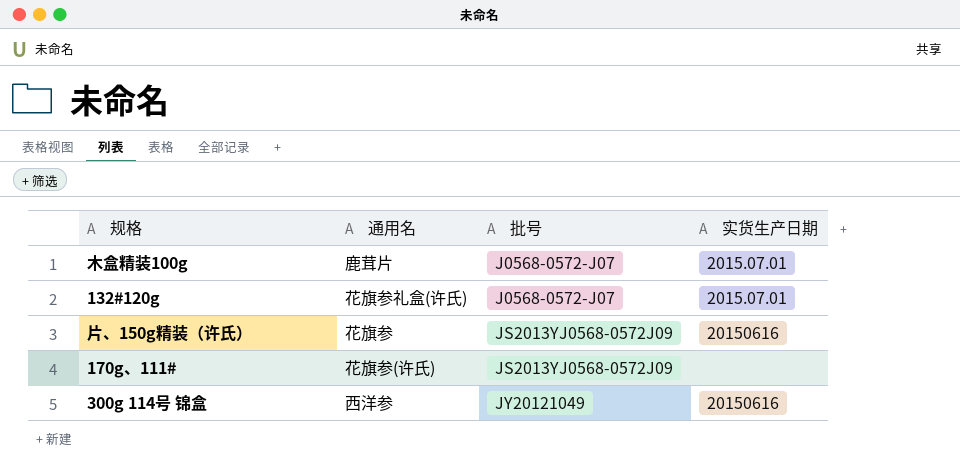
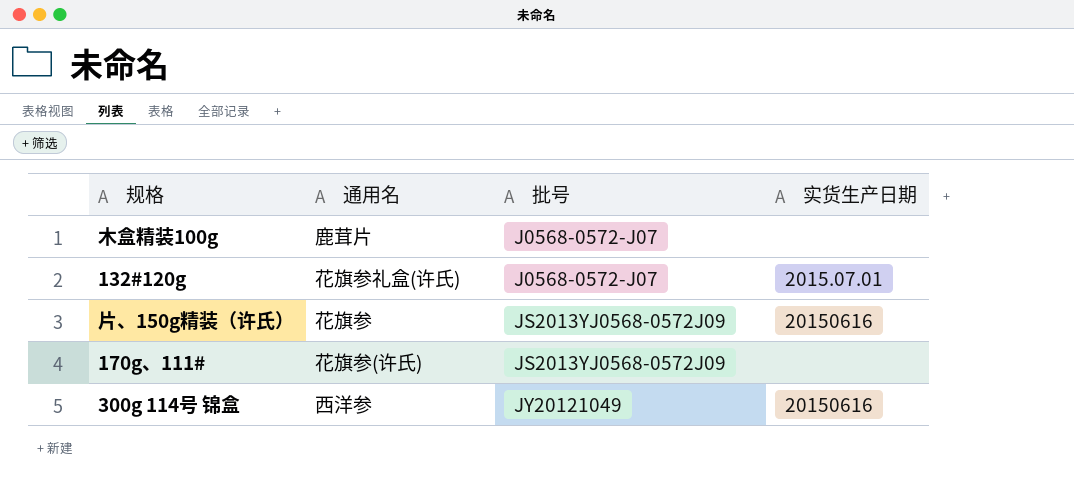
木盒精装100g | 实货生产日期: 2015.07.01 -> none

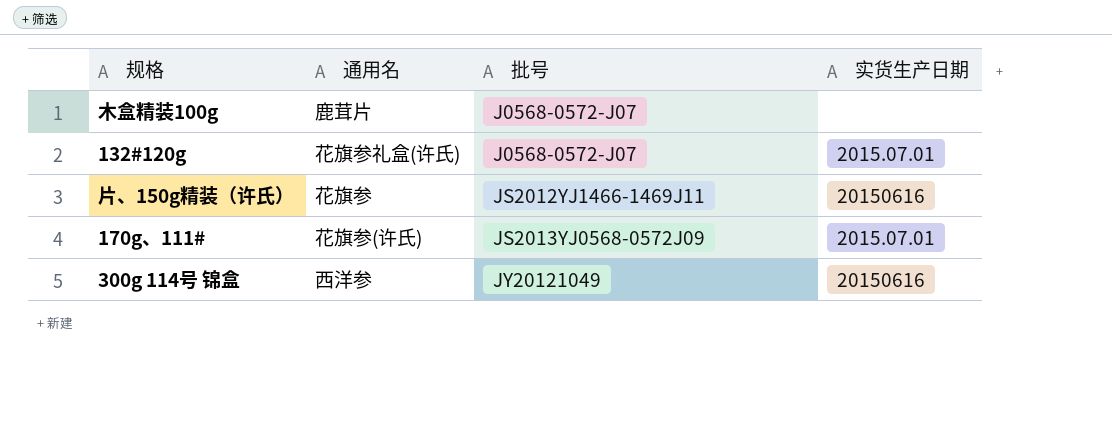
片、150g精装（许氏） | 批号: JS2013YJ0568-0572J09 -> JS2012YJ1466-1469J11
170g、111# | 实货生产日期: none -> 2015.07.01

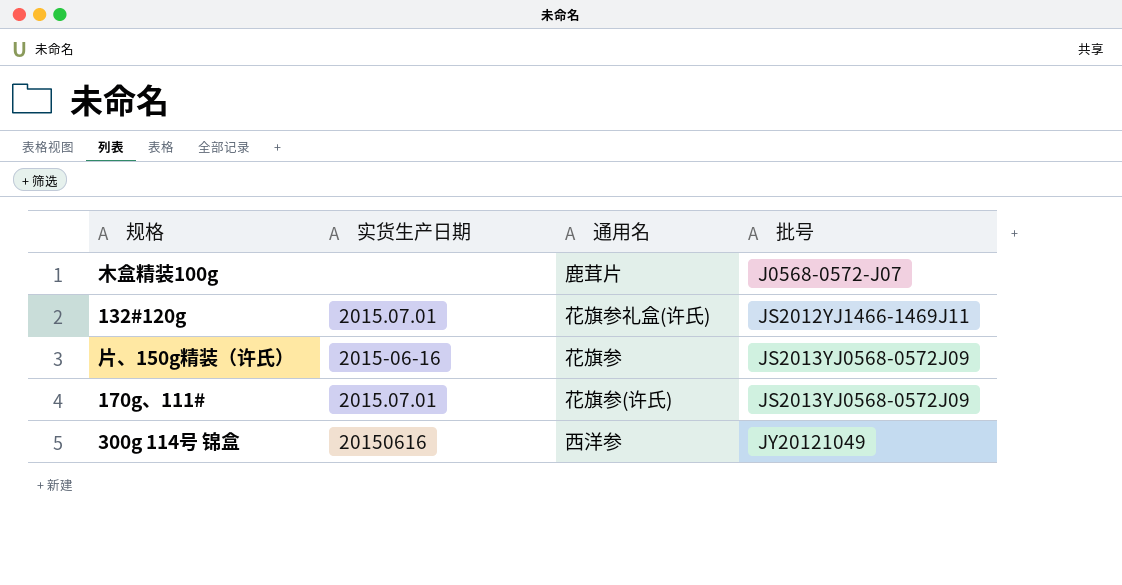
column 实货生产日期 | position: 4 -> 2
132#120g | 批号: J0568-0572-J07 -> JS2012YJ1466-1469J11
片、150g精装（许氏） | 实货生产日期: 20150616 -> 2015-06-16
片、150g精装（许氏） | 批号: JS2012YJ1466-1469J11 -> JS2013YJ0568-0572J09

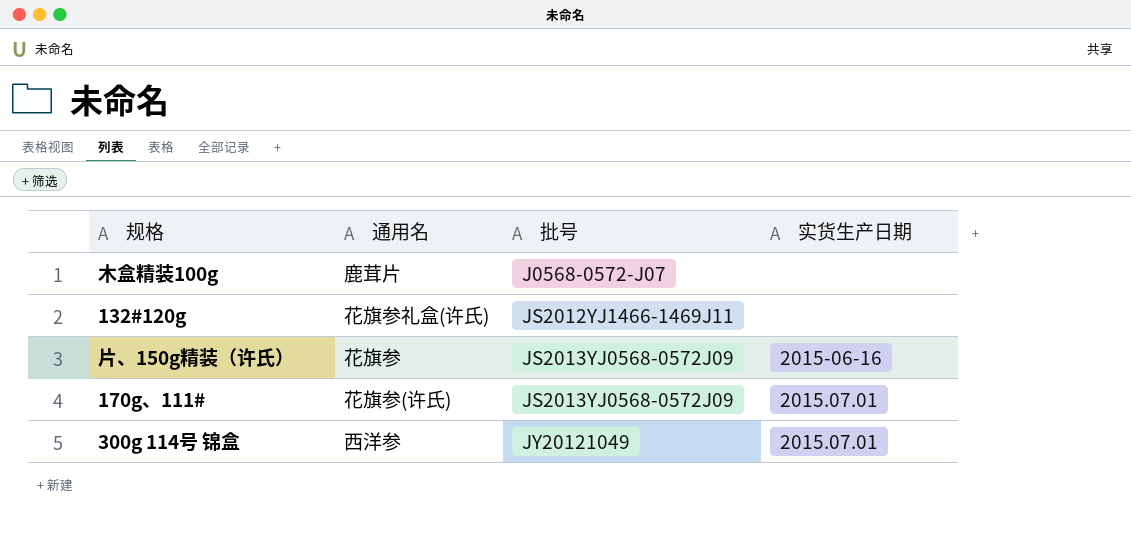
column 实货生产日期 | position: 2 -> 4
132#120g | 实货生产日期: 2015.07.01 -> none
300g 114号 锦盒 | 实货生产日期: 20150616 -> 2015.07.01

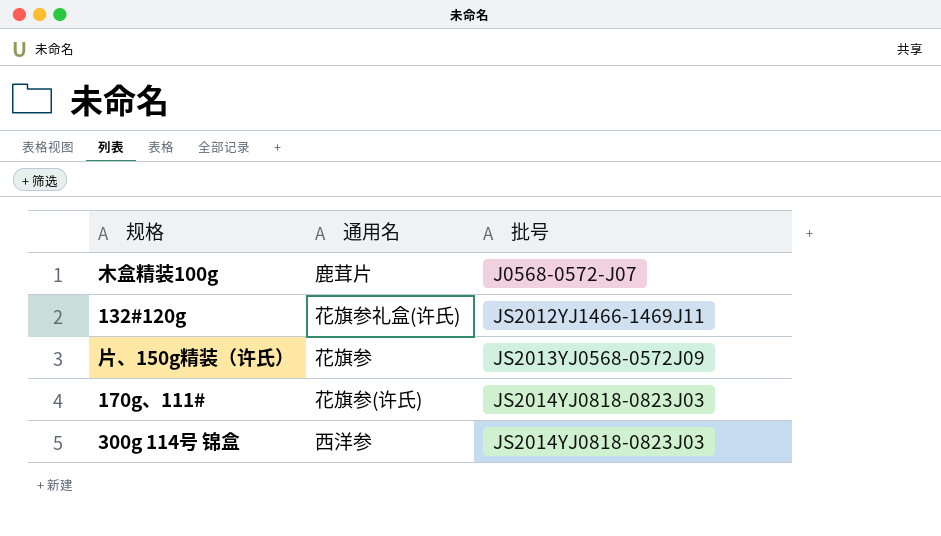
column 实货生产日期 | position: 4 -> none
170g、111# | 批号: JS2013YJ0568-0572J09 -> JS2014YJ0818-0823J03
300g 114号 锦盒 | 批号: JY20121049 -> JS2014YJ0818-0823J03

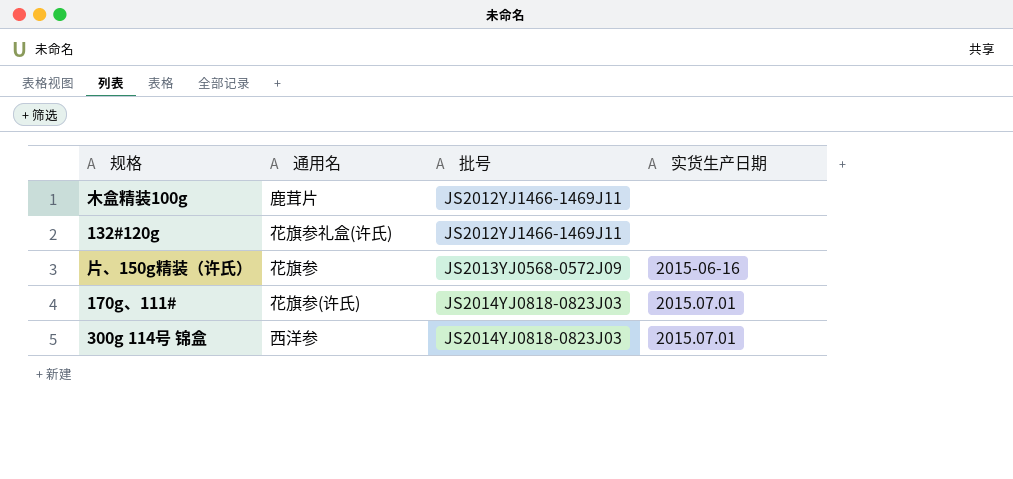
column 实货生产日期 | position: none -> 4
木盒精装100g | 批号: J0568-0572-J07 -> JS2012YJ1466-1469J11

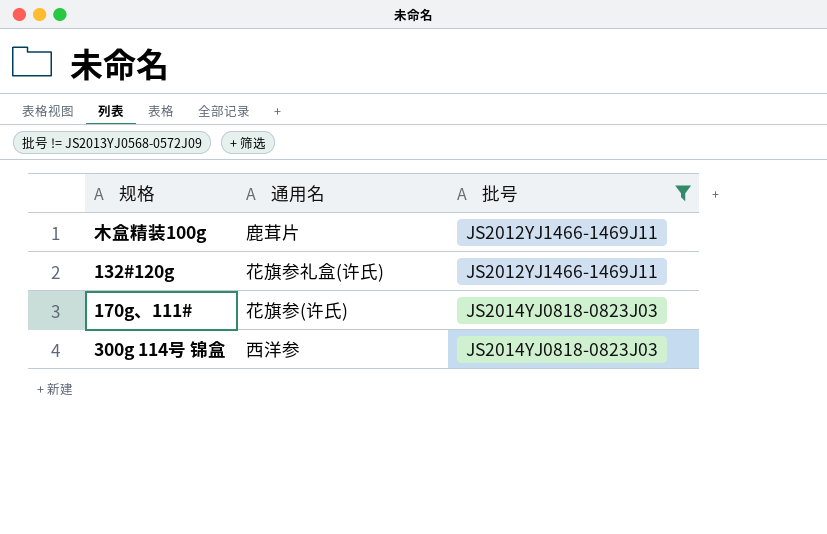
filter: none -> 批号 != JS2013YJ0568-0572J09
column 实货生产日期 | position: 4 -> none

